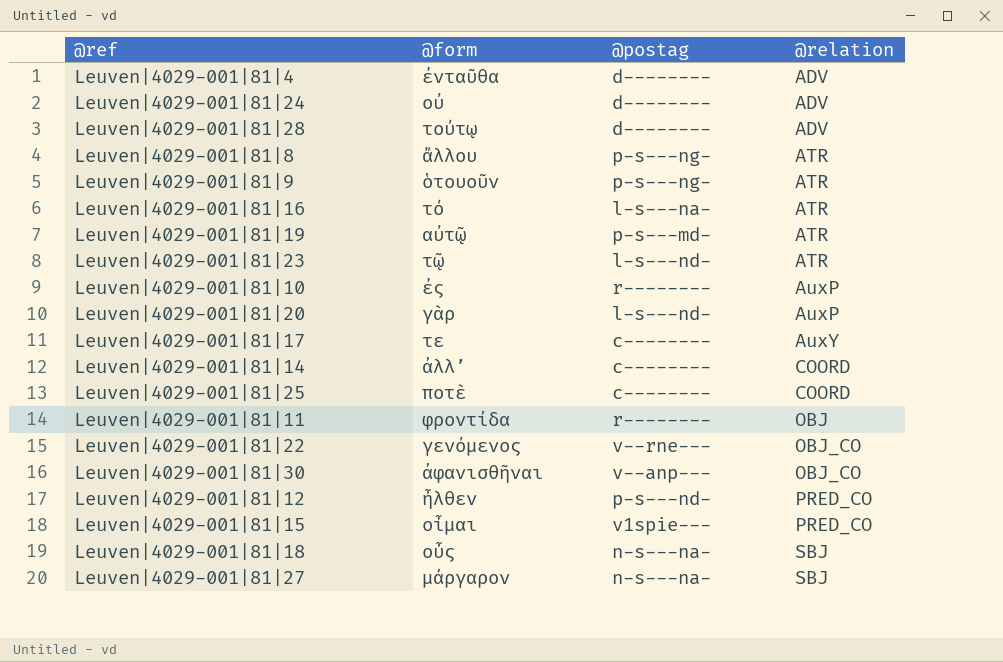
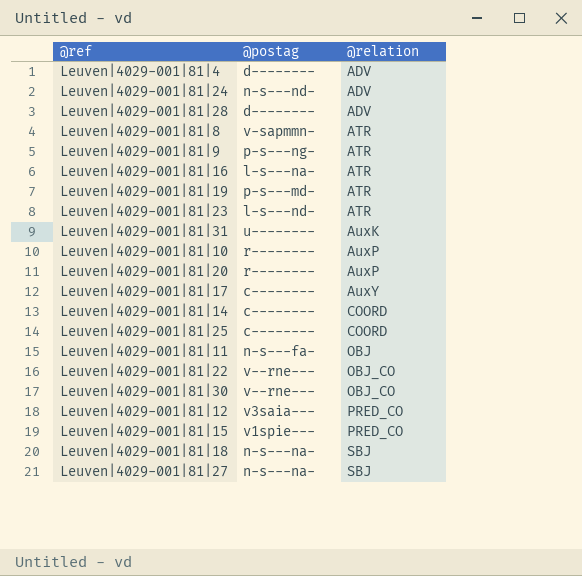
column @form | position: 2 -> none
Leuven|4029-001|81|24 | @postag: d-------- -> n-s---nd-
Leuven|4029-001|81|8 | @postag: p-s---ng- -> v-sapmmn-
row Leuven|4029-001|81|31: none -> u-------- | AuxK
Leuven|4029-001|81|20 | @postag: l-s---nd- -> r--------
Leuven|4029-001|81|11 | @postag: r-------- -> n-s---fa-
Leuven|4029-001|81|30 | @postag: v--anp--- -> v--rne---
Leuven|4029-001|81|12 | @postag: p-s---nd- -> v3saia---

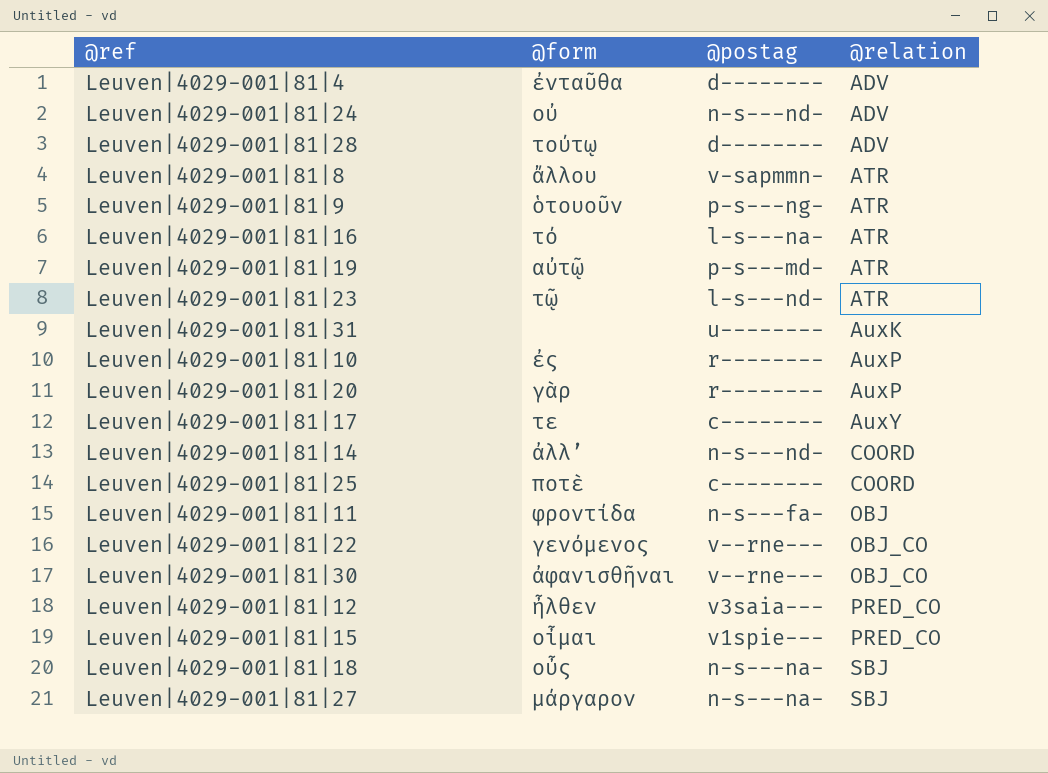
column @form | position: none -> 2
Leuven|4029-001|81|14 | @postag: c-------- -> n-s---nd-

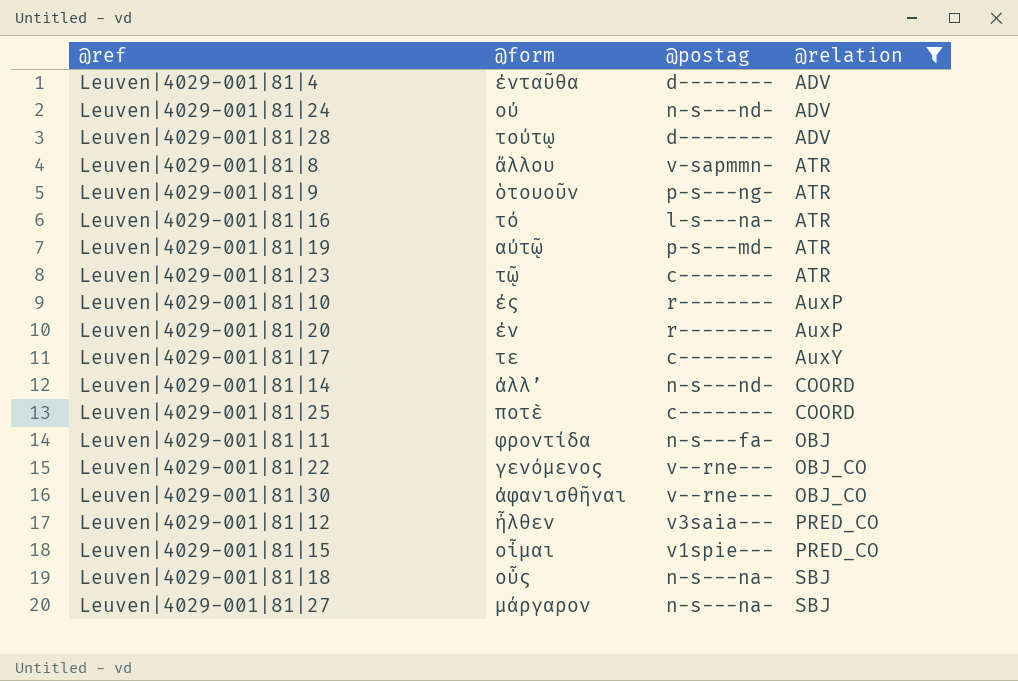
filter: none -> @relation != AuxK
Leuven|4029-001|81|23 | @postag: l-s---nd- -> c--------
Leuven|4029-001|81|20 | @form: γὰρ -> ἐν

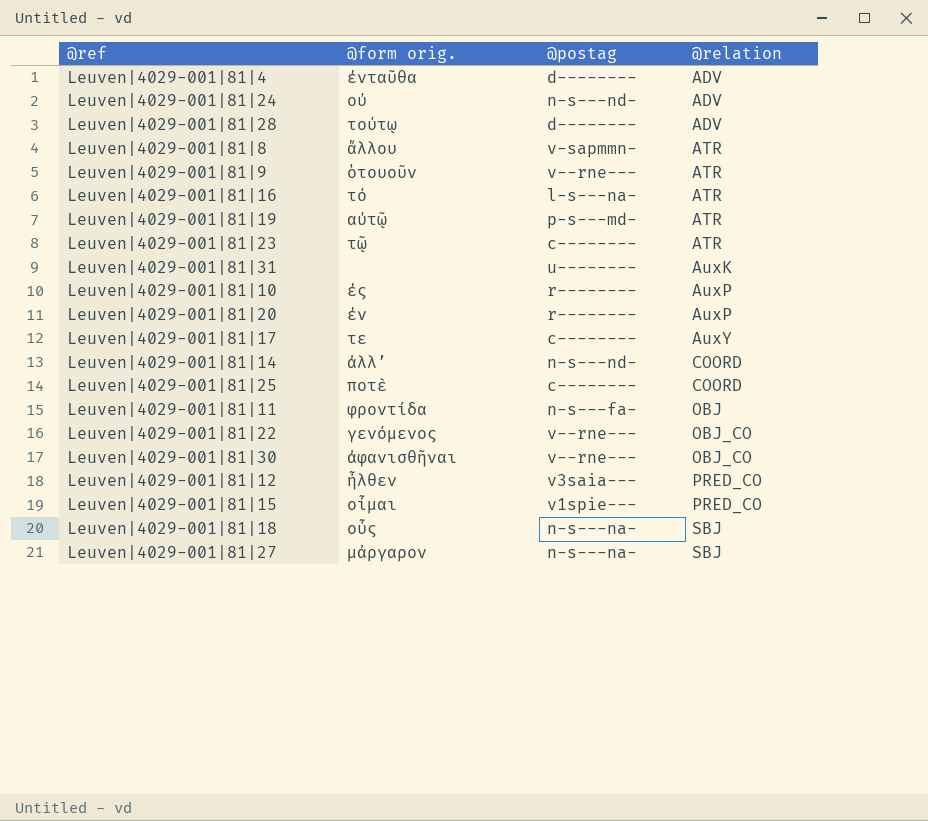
filter: @relation != AuxK -> none
column name: @form -> @form orig.
Leuven|4029-001|81|9 | @postag: p-s---ng- -> v--rne---

